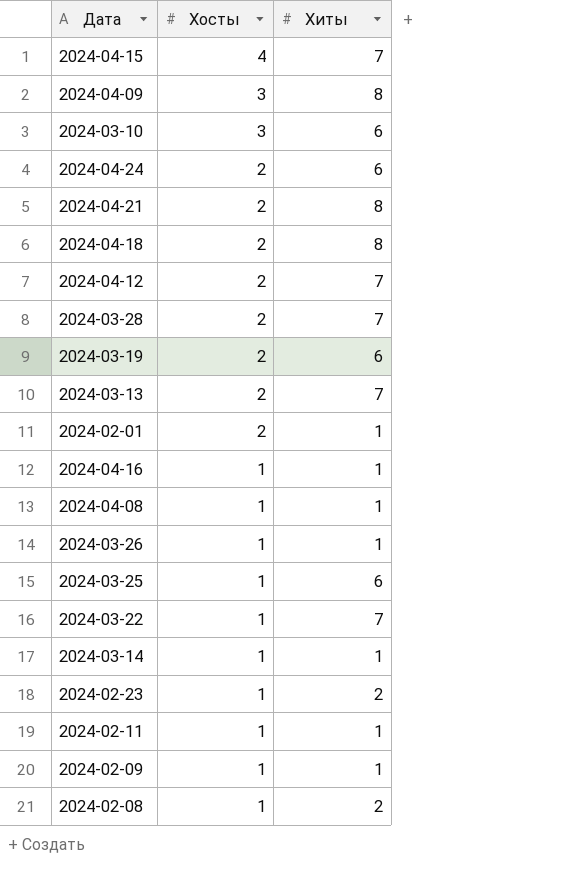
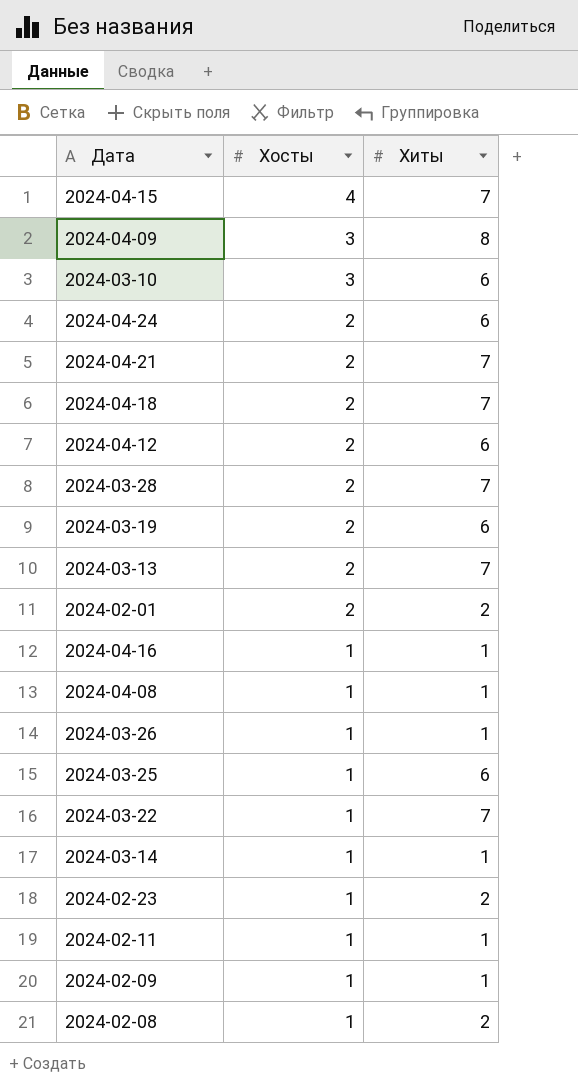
2024-04-21 | Хиты: 8 -> 7
2024-04-18 | Хиты: 8 -> 7
2024-04-12 | Хиты: 7 -> 6
2024-02-01 | Хиты: 1 -> 2

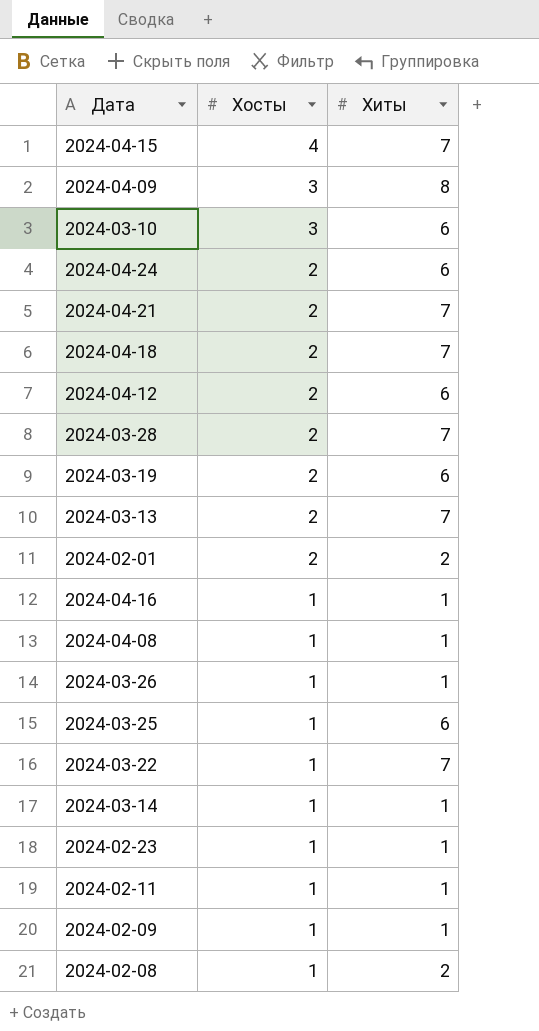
2024-02-23 | Хиты: 2 -> 1

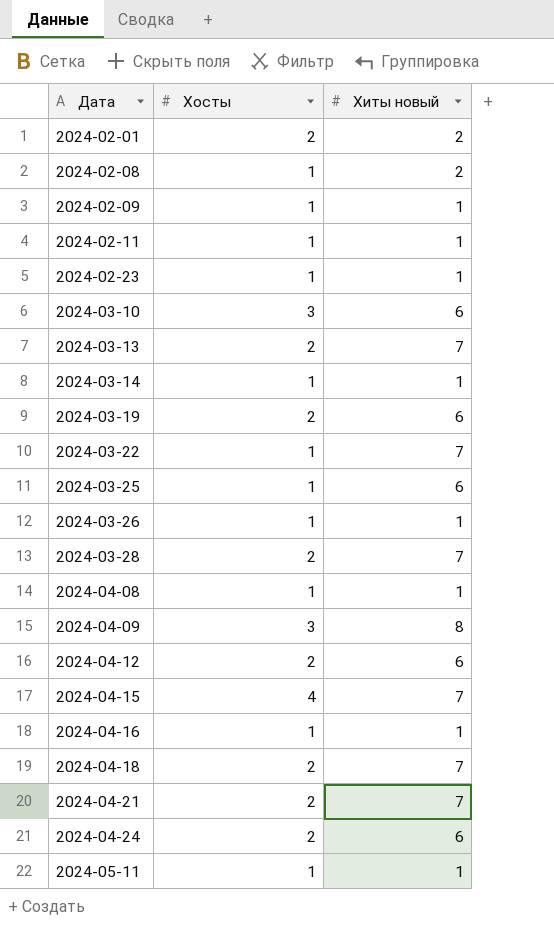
row order: Хосты descending -> Дата ascending
column name: Хиты -> Хиты новый
row 2024-05-11: none -> 1 | 1

